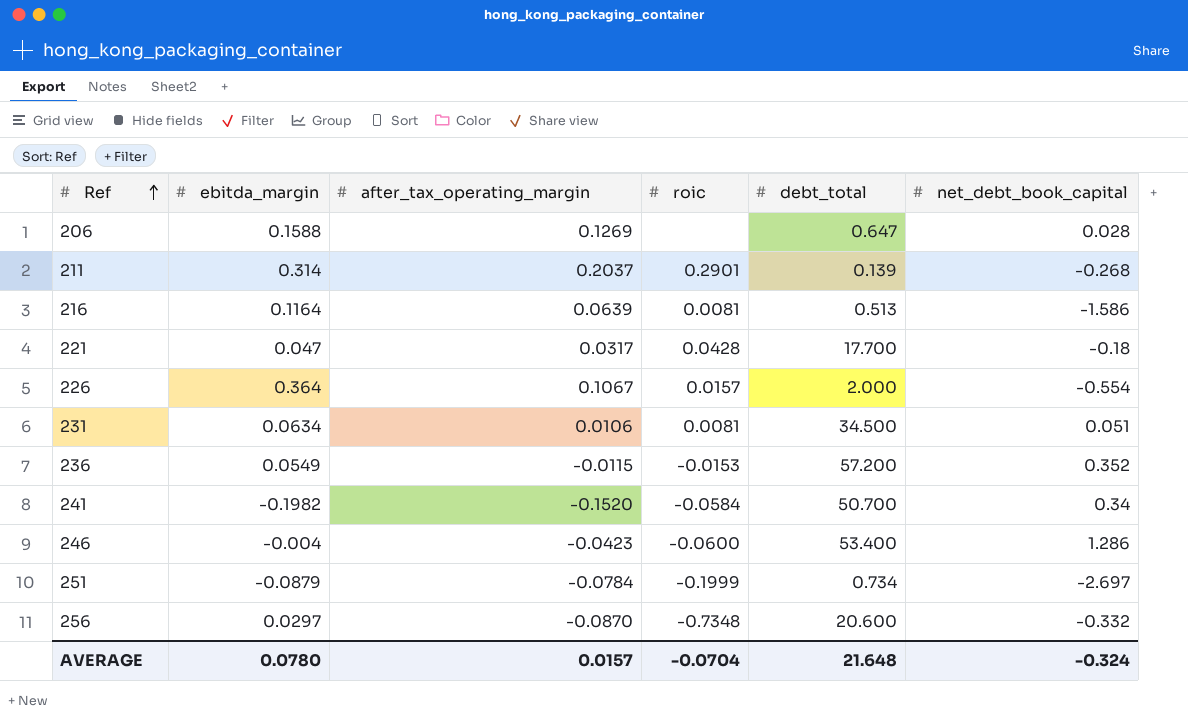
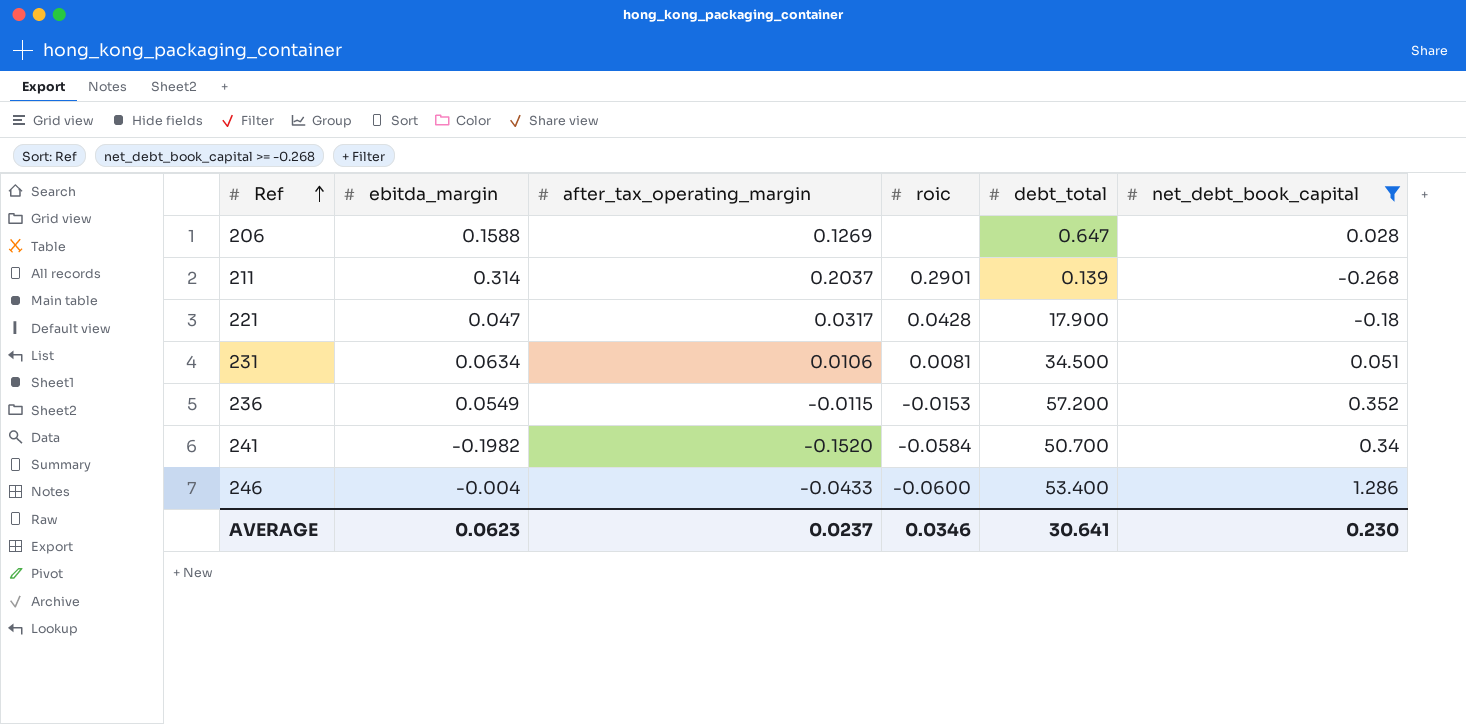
filter: none -> net_debt_book_capital >= -0.268
221 | debt_total: 17.700 -> 17.900
246 | after_tax_operating_margin: -0.0423 -> -0.0433
AVERAGE | ebitda_margin: 0.0780 -> 0.0623
AVERAGE | after_tax_operating_margin: 0.0157 -> 0.0237
AVERAGE | roic: -0.0704 -> 0.0346
AVERAGE | debt_total: 21.648 -> 30.641
AVERAGE | net_debt_book_capital: -0.324 -> 0.230

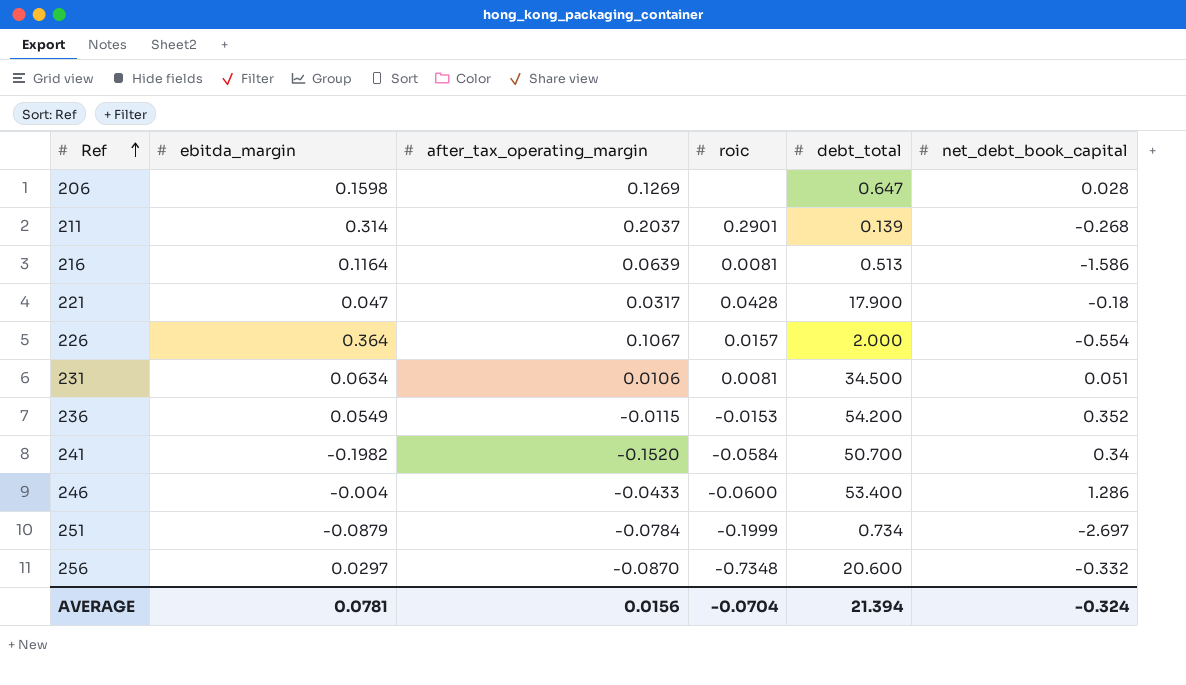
filter: net_debt_book_capital >= -0.268 -> none
206 | ebitda_margin: 0.1588 -> 0.1598
236 | debt_total: 57.200 -> 54.200
AVERAGE | ebitda_margin: 0.0623 -> 0.0781
AVERAGE | after_tax_operating_margin: 0.0237 -> 0.0156
AVERAGE | roic: 0.0346 -> -0.0704
AVERAGE | debt_total: 30.641 -> 21.394
AVERAGE | net_debt_book_capital: 0.230 -> -0.324

